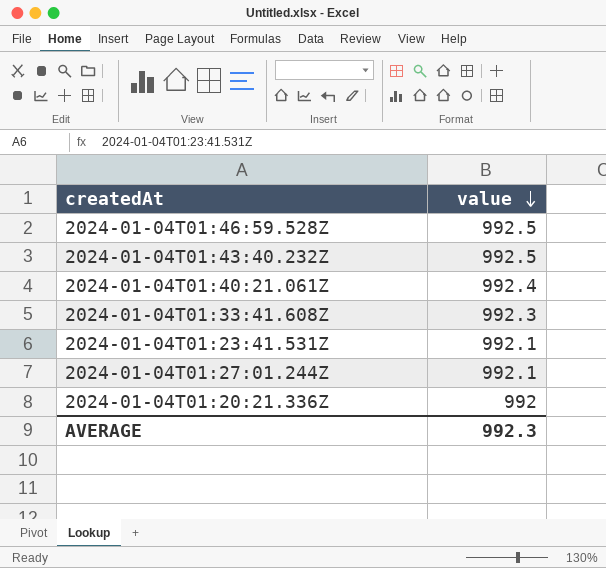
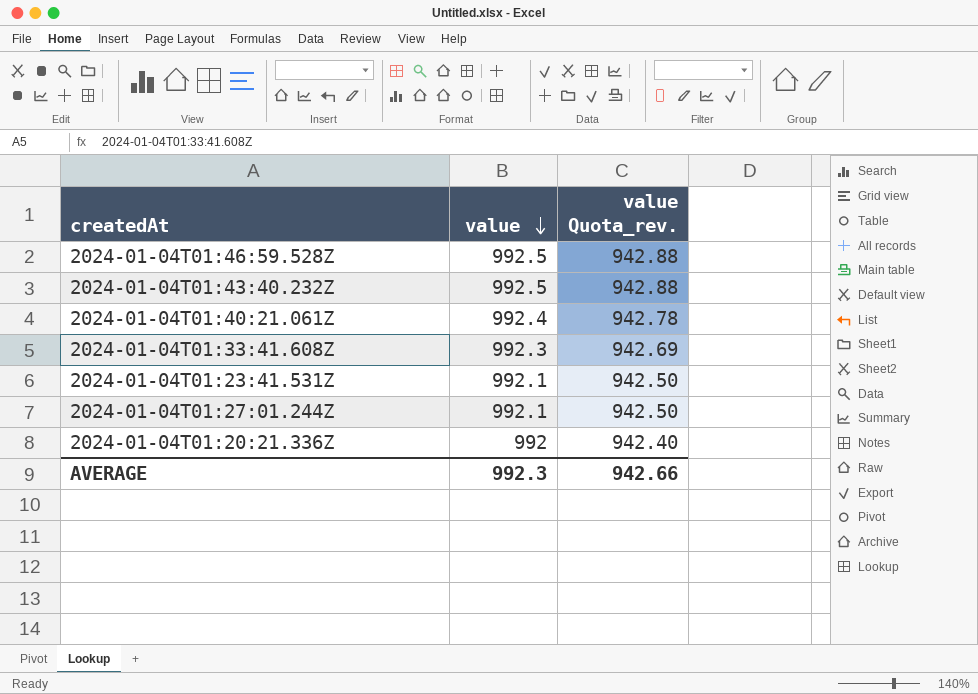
column value Quota_rev. | formula: none -> [value] * 0.95

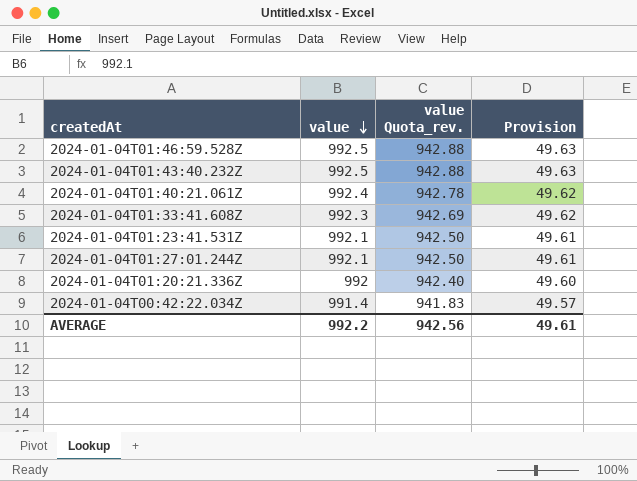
column Provision | formula: none -> [value] * 0.05
row 2024-01-04T00:42:22.034Z: none -> 991.4 | 941.83 | 49.57
AVERAGE | value: 992.3 -> 992.2
AVERAGE | value Quota_rev.: 942.66 -> 942.56

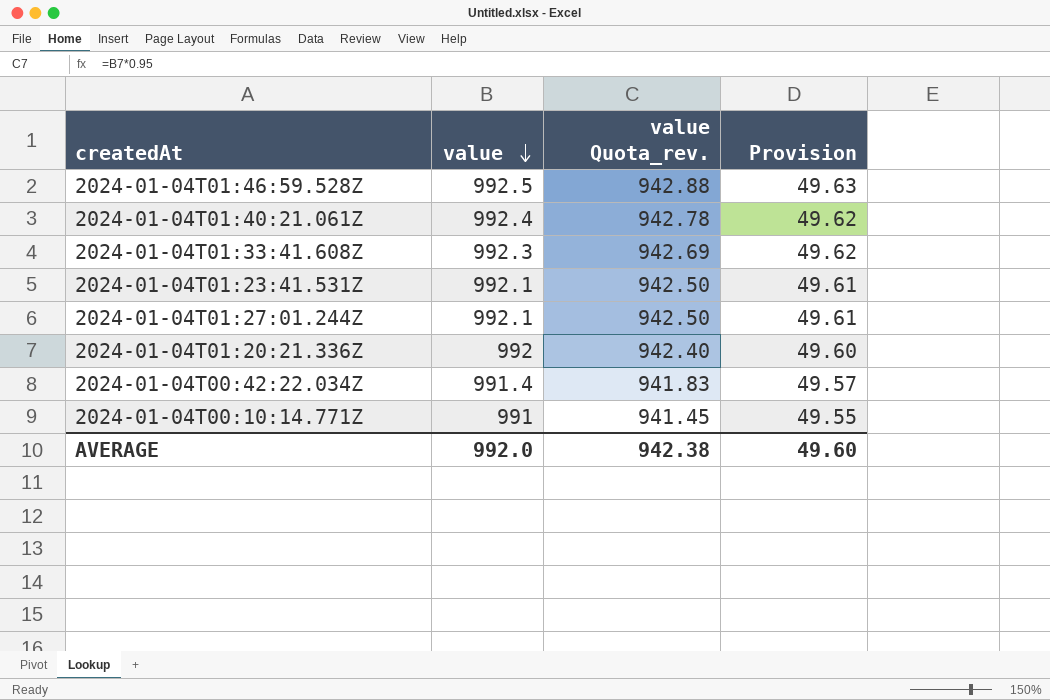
row 2024-01-04T01:43:40.232Z: 992.5 | 942.88 | 49.63 -> none
row 2024-01-04T00:10:14.771Z: none -> 991 | 941.45 | 49.55
AVERAGE | value: 992.2 -> 992.0
AVERAGE | value Quota_rev.: 942.56 -> 942.38
AVERAGE | Provision: 49.61 -> 49.60

